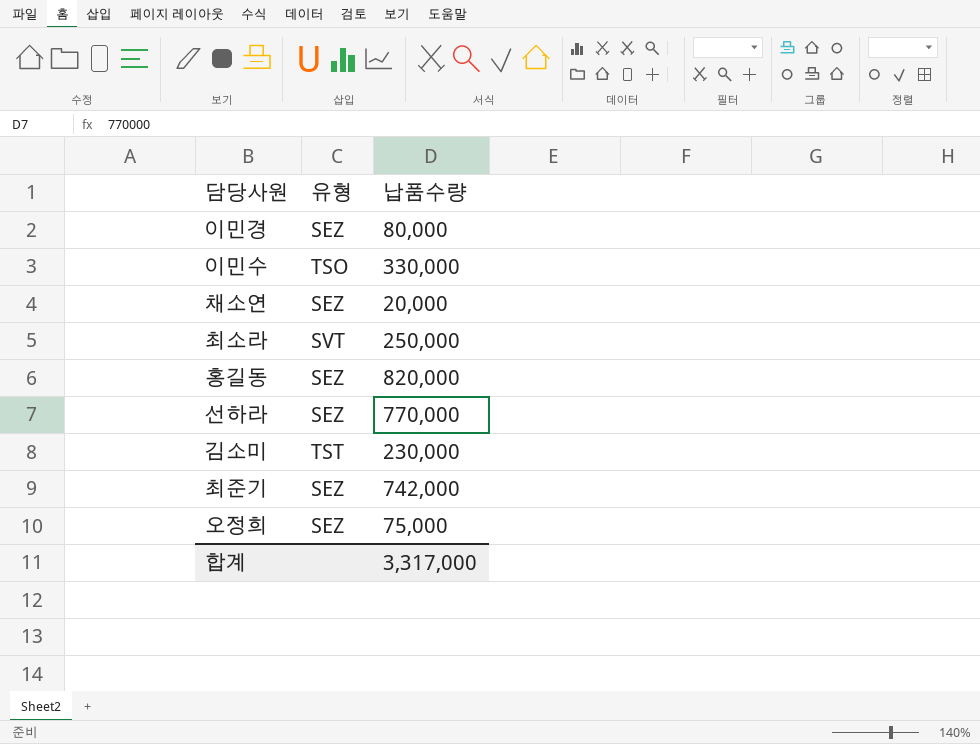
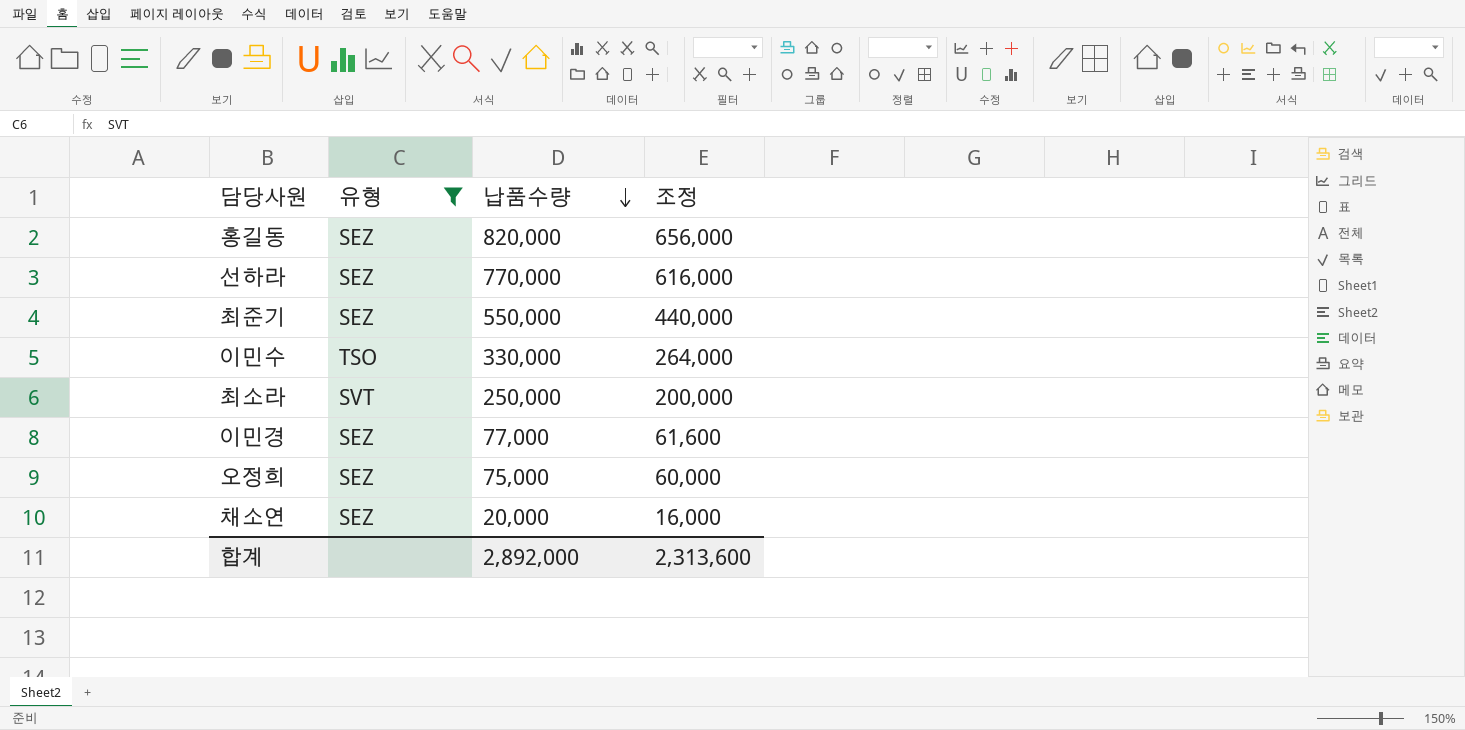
filter: none -> 유형 != TST
row order: none -> 납품수량 descending
column 조정 | formula: none -> [납품수량] * 0.8
최준기 | 납품수량: 742,000 -> 550,000
이민경 | 납품수량: 80,000 -> 77,000
합계 | 납품수량: 3,317,000 -> 2,892,000

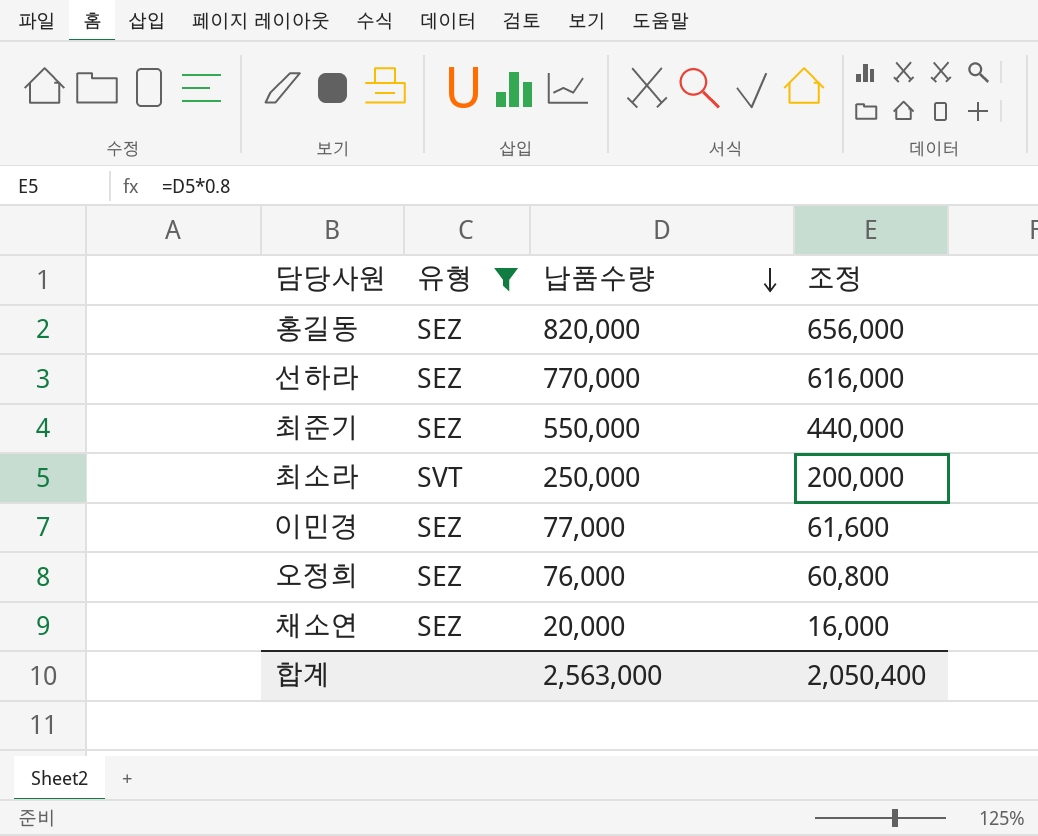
row 이민수: TSO | 330,000 | 264,000 -> none
오정희 | 납품수량: 75,000 -> 76,000
오정희 | 조정: 60,000 -> 60,800
합계 | 납품수량: 2,892,000 -> 2,563,000
합계 | 조정: 2,313,600 -> 2,050,400

